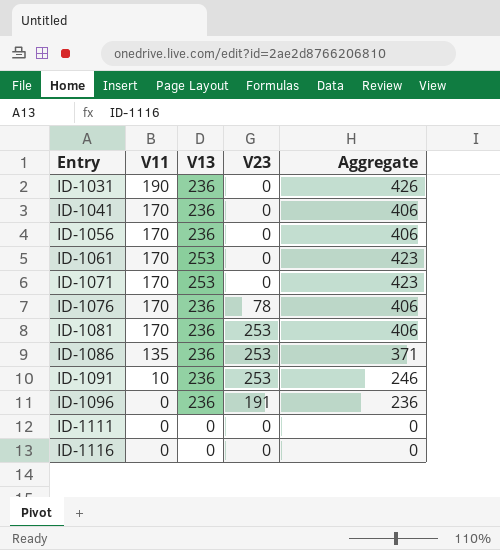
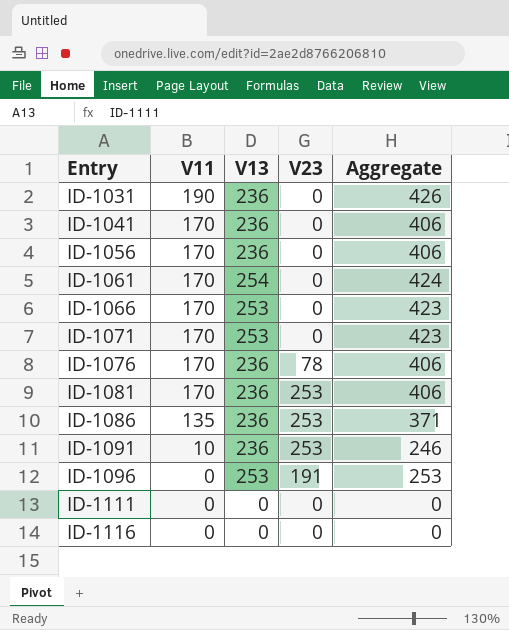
ID-1061 | V13: 253 -> 254
ID-1061 | Aggregate: 423 -> 424
row ID-1066: none -> 170 | 253 | 0 | 423
ID-1096 | V13: 236 -> 253
ID-1096 | Aggregate: 236 -> 253

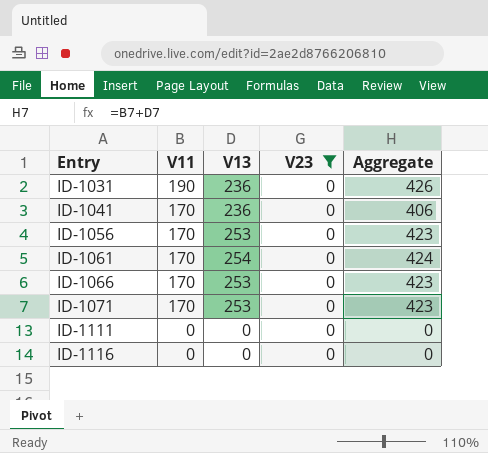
filter: none -> V23 = 0
ID-1056 | V13: 236 -> 253
ID-1056 | Aggregate: 406 -> 423

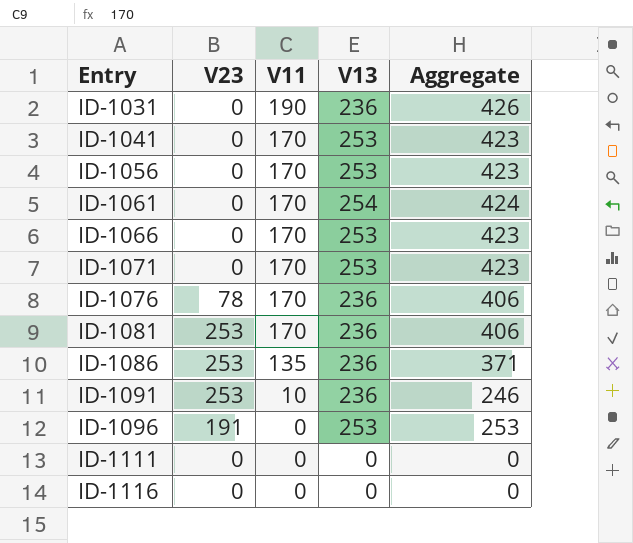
filter: V23 = 0 -> none
column V23 | position: 4 -> 2
ID-1041 | V13: 236 -> 253
ID-1041 | Aggregate: 406 -> 423

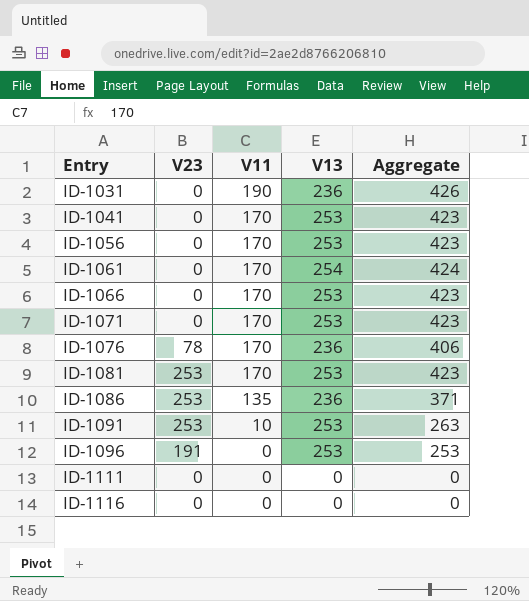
ID-1081 | V13: 236 -> 253
ID-1081 | Aggregate: 406 -> 423
ID-1091 | V13: 236 -> 253
ID-1091 | Aggregate: 246 -> 263

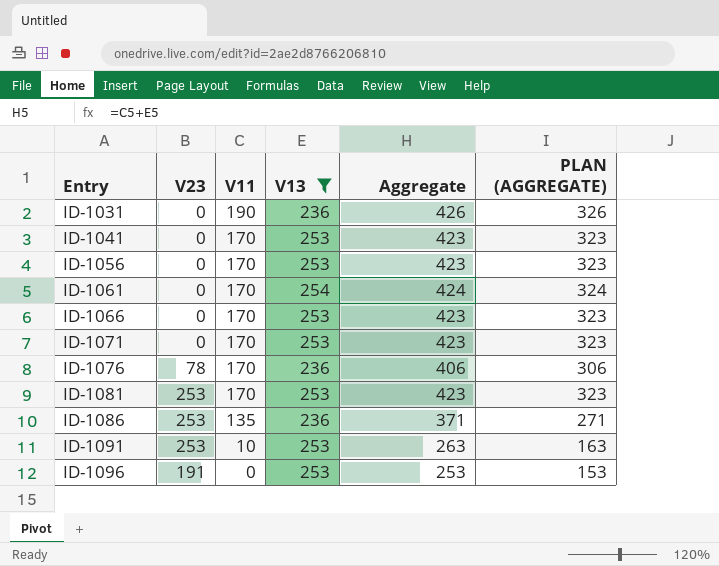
filter: none -> V13 != 0
column PLAN (AGGREGATE) | formula: none -> [Aggregate] - 100

